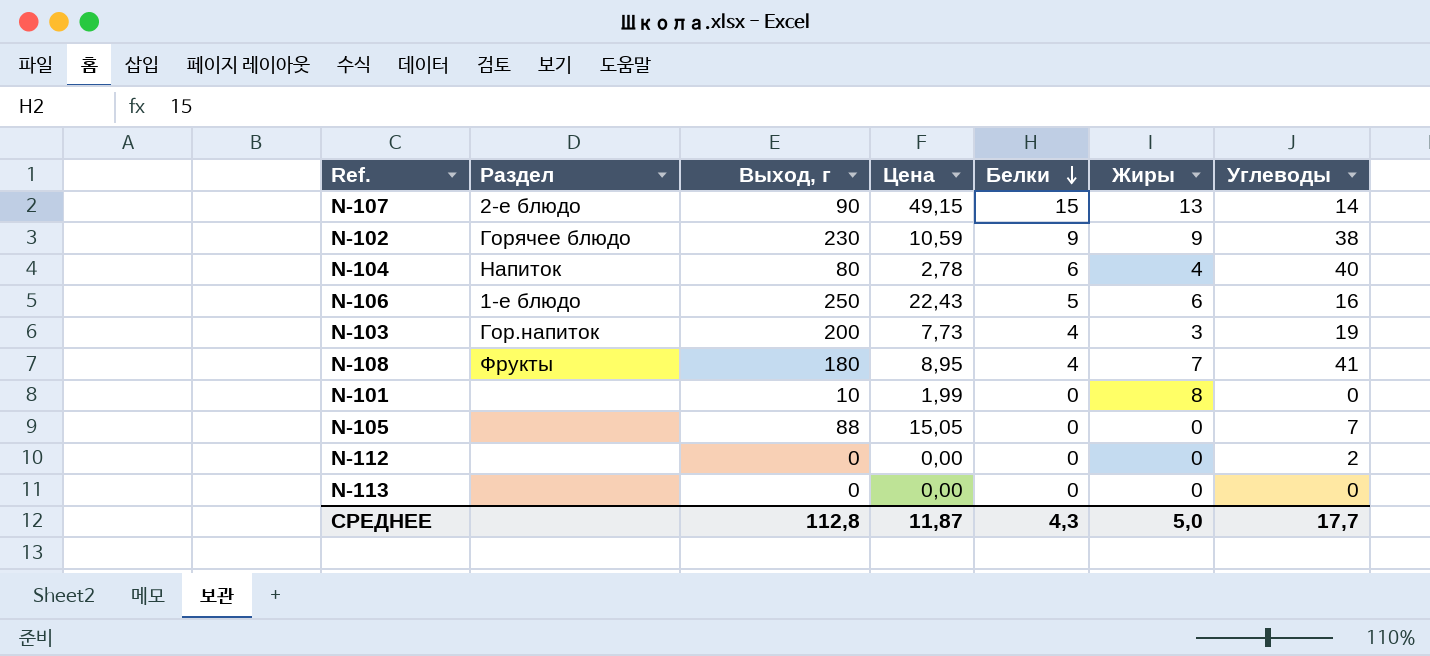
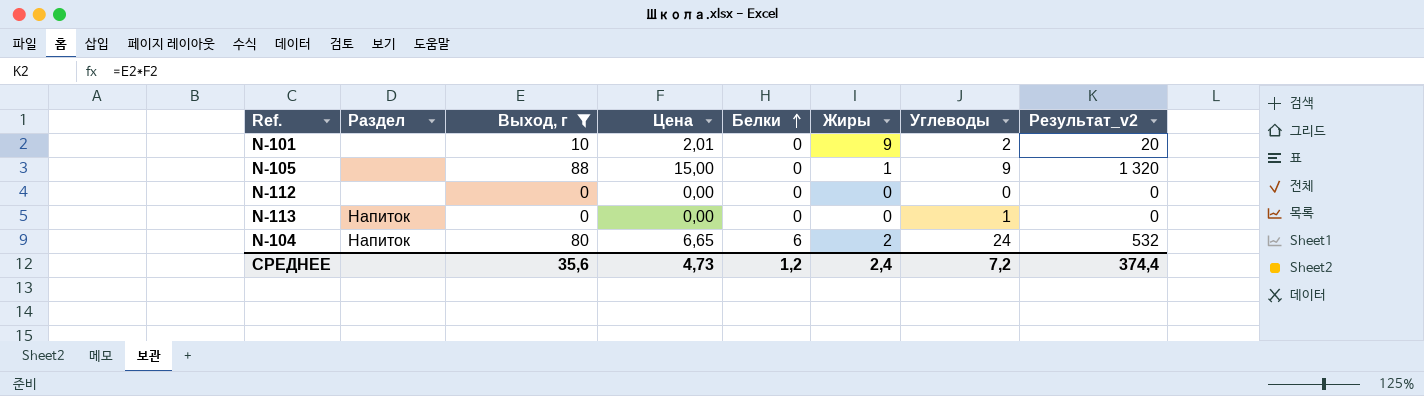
filter: none -> Выход, г <= 88
row order: Белки descending -> Белки ascending
column Результат_v2 | formula: none -> [Выход, г] * [Цена]
N-101 | Цена: 1,99 -> 2,01
N-101 | Жиры: 8 -> 9
N-101 | Углеводы: 0 -> 2
N-105 | Цена: 15,05 -> 15,00
N-105 | Жиры: 0 -> 1
N-105 | Углеводы: 7 -> 9
N-112 | Углеводы: 2 -> 0
N-113 | Раздел: none -> Напиток
N-113 | Углеводы: 0 -> 1
N-104 | Цена: 2,78 -> 6,65
N-104 | Жиры: 4 -> 2
N-104 | Углеводы: 40 -> 24
СРЕДНЕЕ | Выход, г: 112,8 -> 35,6
СРЕДНЕЕ | Цена: 11,87 -> 4,73
СРЕДНЕЕ | Белки: 4,3 -> 1,2
СРЕДНЕЕ | Жиры: 5,0 -> 2,4
СРЕДНЕЕ | Углеводы: 17,7 -> 7,2

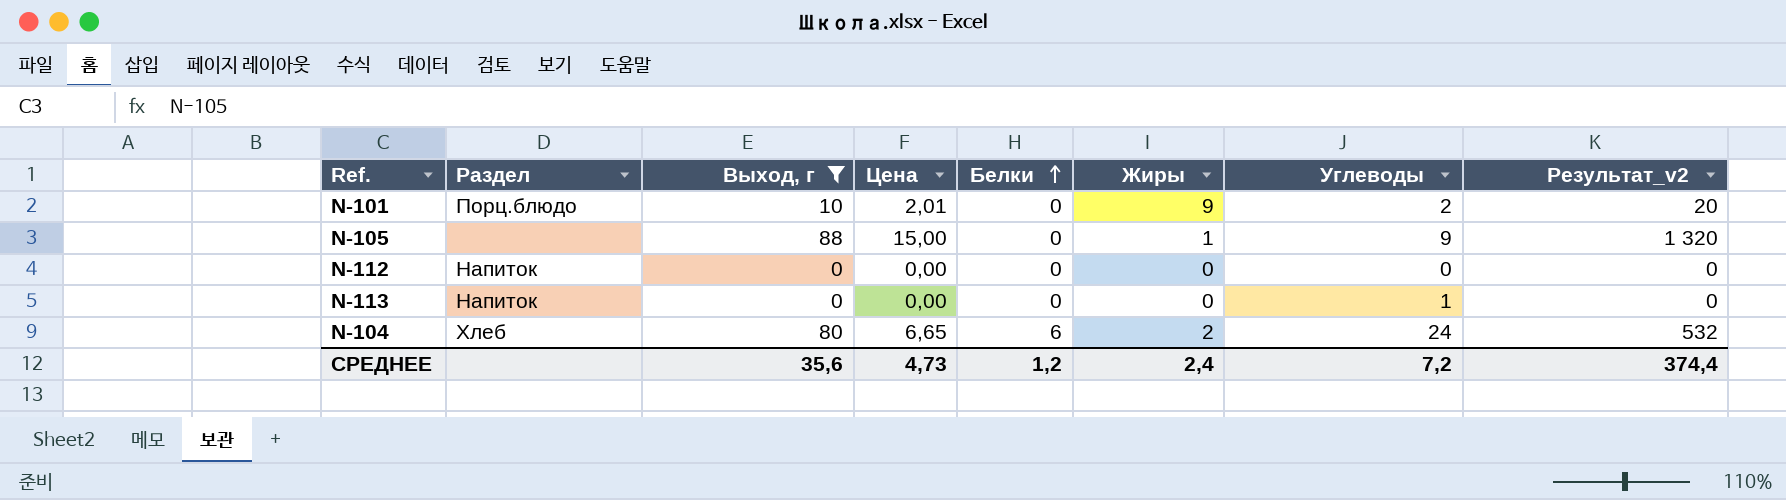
N-101 | Раздел: none -> Порц.блюдо
N-112 | Раздел: none -> Напиток
N-104 | Раздел: Напиток -> Хлеб

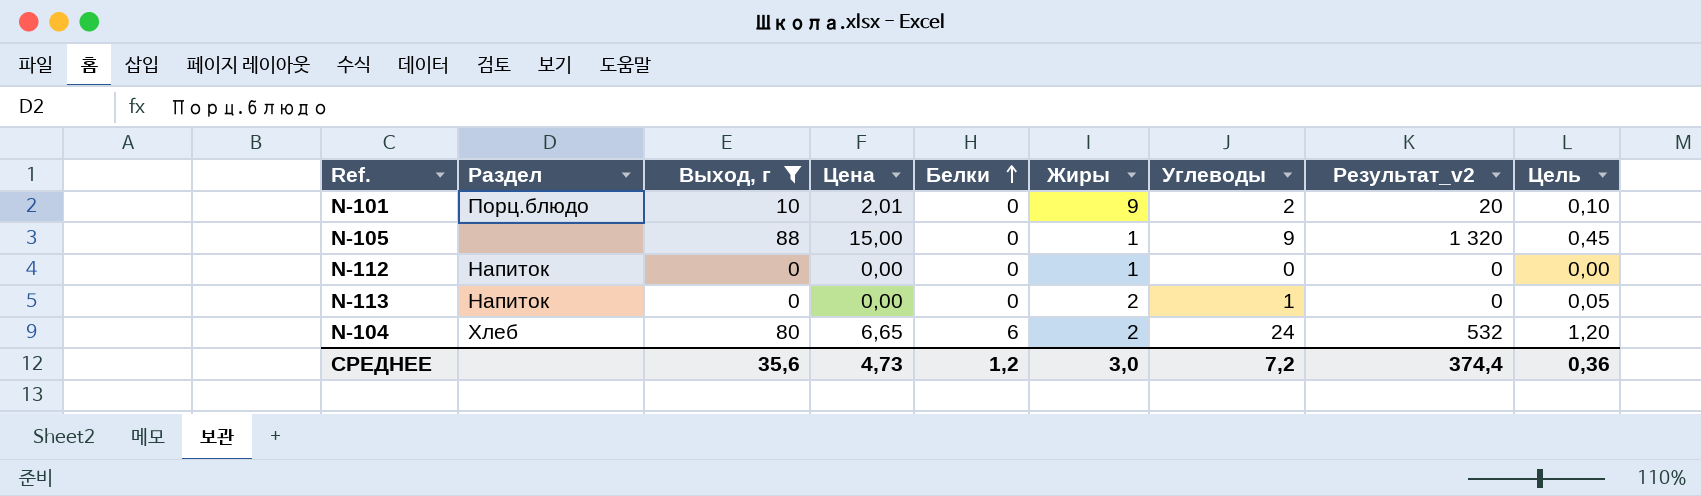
column Цель | formula: none -> [Углеводы] * 0,05
N-112 | Жиры: 0 -> 1
N-113 | Жиры: 0 -> 2
СРЕДНЕЕ | Жиры: 2,4 -> 3,0

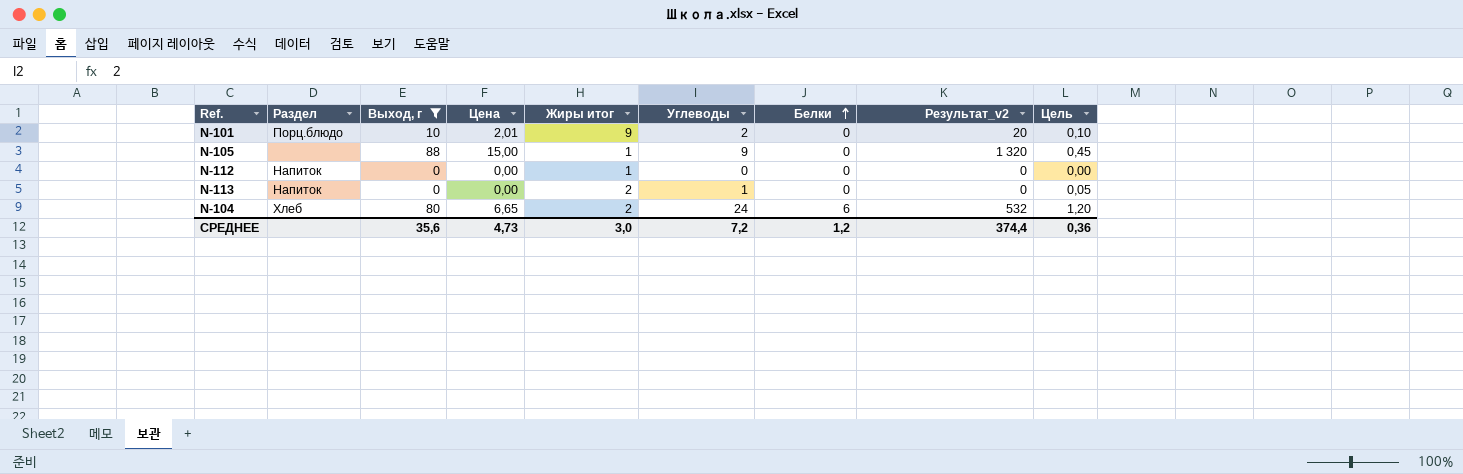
column name: Жиры -> Жиры итог
column Белки | position: 5 -> 7

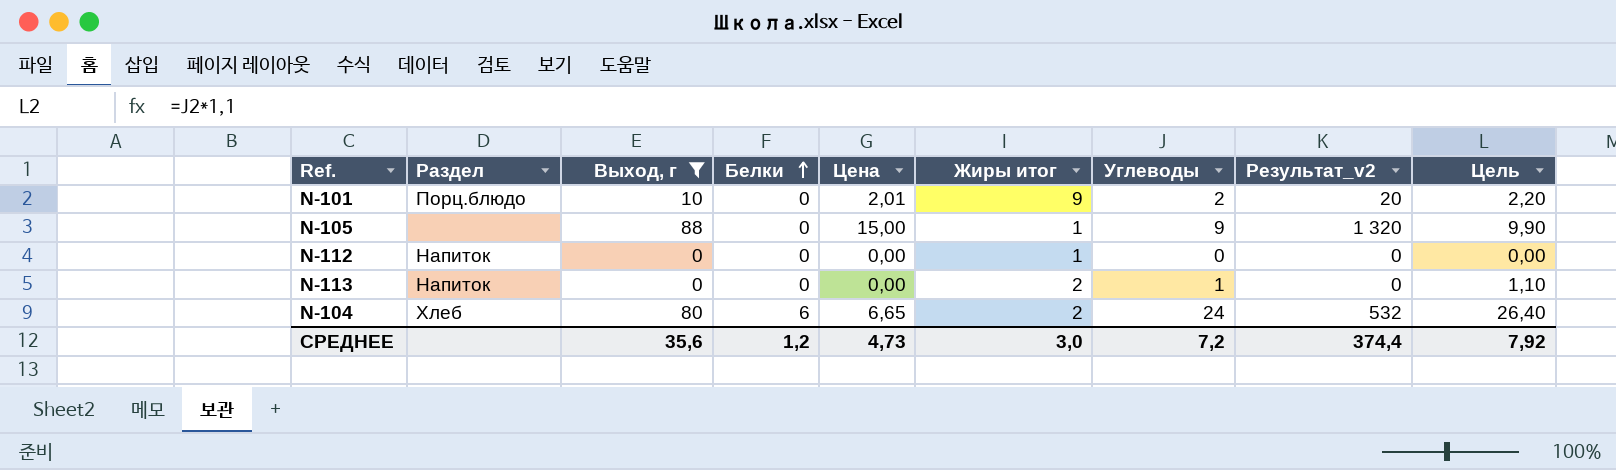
column Белки | position: 7 -> 4
column Цель | formula: [Углеводы] * 0,05 -> [Углеводы] * 1,1
СРЕДНЕЕ | Цель: 0,36 -> 7,92

